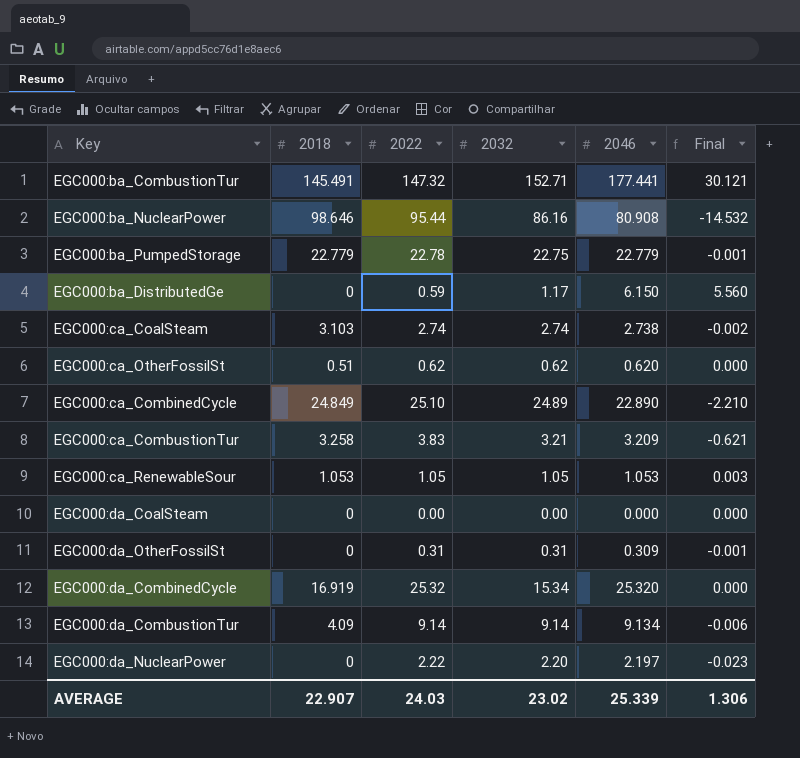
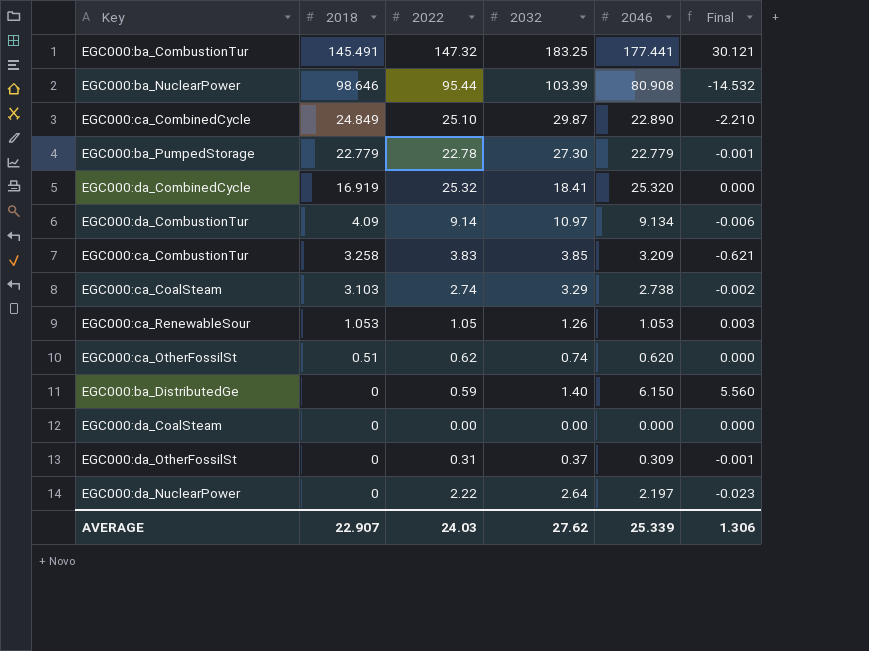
row order: none -> 2018 descending
EGC000:ba_CombustionTur | 2032: 152.71 -> 183.25
EGC000:ba_NuclearPower | 2032: 86.16 -> 103.39
EGC000:ca_CombinedCycle | 2032: 24.89 -> 29.87
EGC000:ba_PumpedStorage | 2032: 22.75 -> 27.30
EGC000:da_CombinedCycle | 2032: 15.34 -> 18.41
EGC000:da_CombustionTur | 2032: 9.14 -> 10.97
EGC000:ca_CombustionTur | 2032: 3.21 -> 3.85
EGC000:ca_CoalSteam | 2032: 2.74 -> 3.29
EGC000:ca_RenewableSour | 2032: 1.05 -> 1.26
EGC000:ca_OtherFossilSt | 2032: 0.62 -> 0.74
EGC000:ba_DistributedGe | 2032: 1.17 -> 1.40
EGC000:da_OtherFossilSt | 2032: 0.31 -> 0.37
EGC000:da_NuclearPower | 2032: 2.20 -> 2.64
AVERAGE | 2032: 23.02 -> 27.62

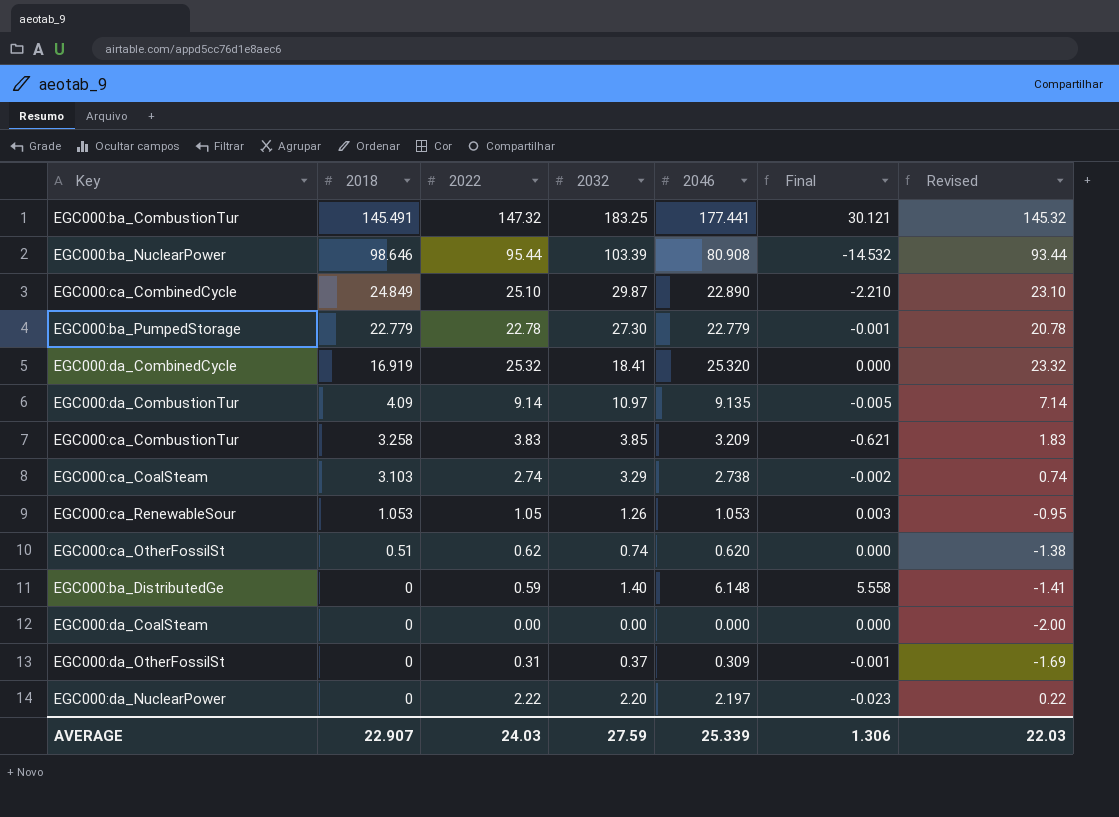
column Revised | formula: none -> [2022] - 2
EGC000:da_CombustionTur | 2046: 9.134 -> 9.135
EGC000:da_CombustionTur | Final: -0.006 -> -0.005
EGC000:ba_DistributedGe | 2046: 6.150 -> 6.148
EGC000:ba_DistributedGe | Final: 5.560 -> 5.558
EGC000:da_NuclearPower | 2032: 2.64 -> 2.20
AVERAGE | 2032: 27.62 -> 27.59

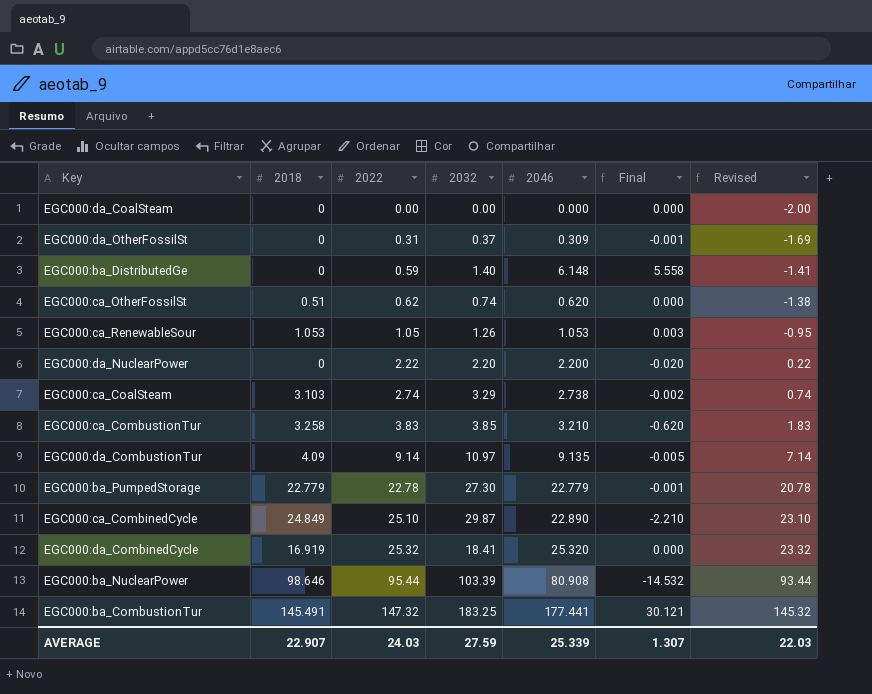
row order: 2018 descending -> 2022 ascending
EGC000:da_NuclearPower | 2046: 2.197 -> 2.200
EGC000:da_NuclearPower | Final: -0.023 -> -0.020
EGC000:ca_CombustionTur | 2046: 3.209 -> 3.210
EGC000:ca_CombustionTur | Final: -0.621 -> -0.620
AVERAGE | Final: 1.306 -> 1.307

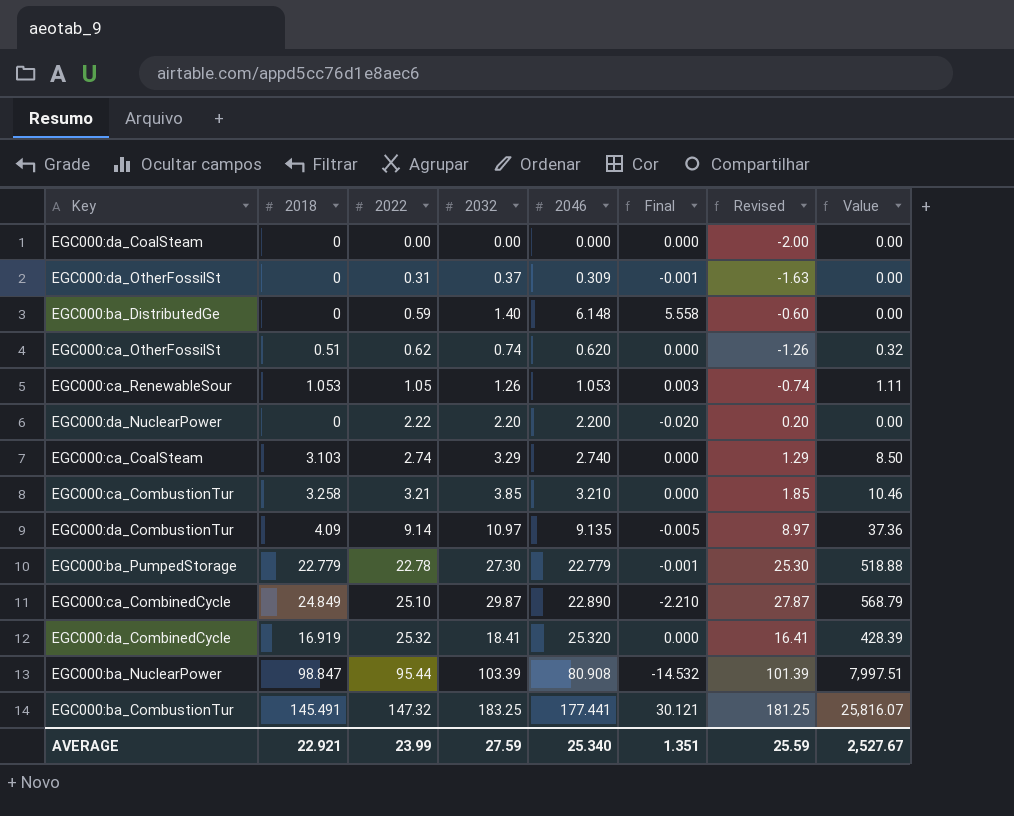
column Revised | formula: [2022] - 2 -> [2032] - 2
column Value | formula: none -> [2018] * [2046]
EGC000:ca_CoalSteam | 2046: 2.738 -> 2.740
EGC000:ca_CoalSteam | Final: -0.002 -> 0.000
EGC000:ca_CombustionTur | 2022: 3.83 -> 3.21
EGC000:ca_CombustionTur | Final: -0.620 -> 0.000
EGC000:ba_NuclearPower | 2018: 98.646 -> 98.847
AVERAGE | 2018: 22.907 -> 22.921
AVERAGE | 2022: 24.03 -> 23.99
AVERAGE | 2046: 25.339 -> 25.340
AVERAGE | Final: 1.307 -> 1.351
AVERAGE | Revised: 22.03 -> 25.59

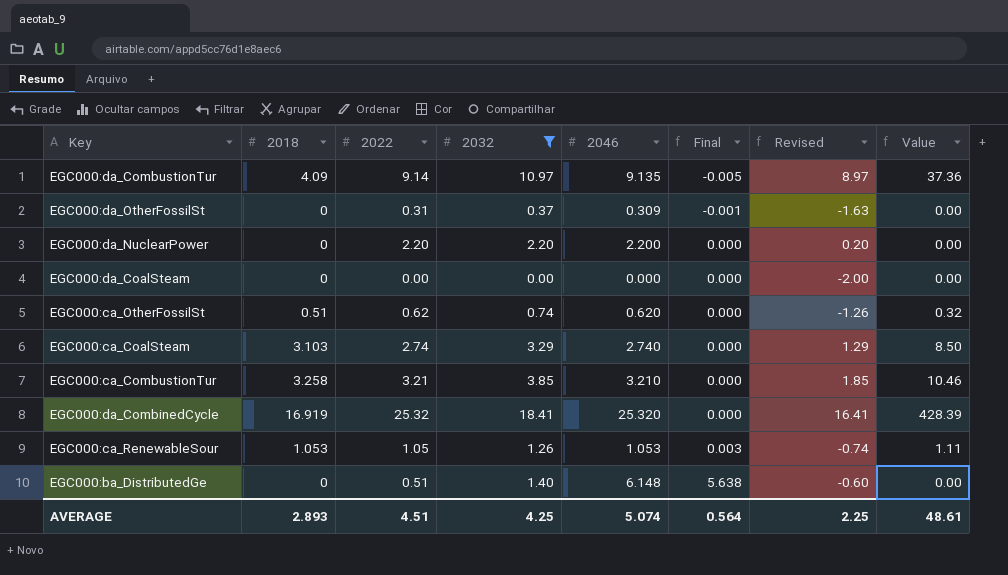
filter: none -> 2032 <= 18.41
row order: 2022 ascending -> Final ascending
EGC000:da_NuclearPower | 2022: 2.22 -> 2.20
EGC000:da_NuclearPower | Final: -0.020 -> 0.000
EGC000:ba_DistributedGe | 2022: 0.59 -> 0.51
EGC000:ba_DistributedGe | Final: 5.558 -> 5.638
AVERAGE | 2018: 22.921 -> 2.893
AVERAGE | 2022: 23.99 -> 4.51
AVERAGE | 2032: 27.59 -> 4.25
AVERAGE | 2046: 25.340 -> 5.074
AVERAGE | Final: 1.351 -> 0.564
AVERAGE | Revised: 25.59 -> 2.25
AVERAGE | Value: 2,527.67 -> 48.61

